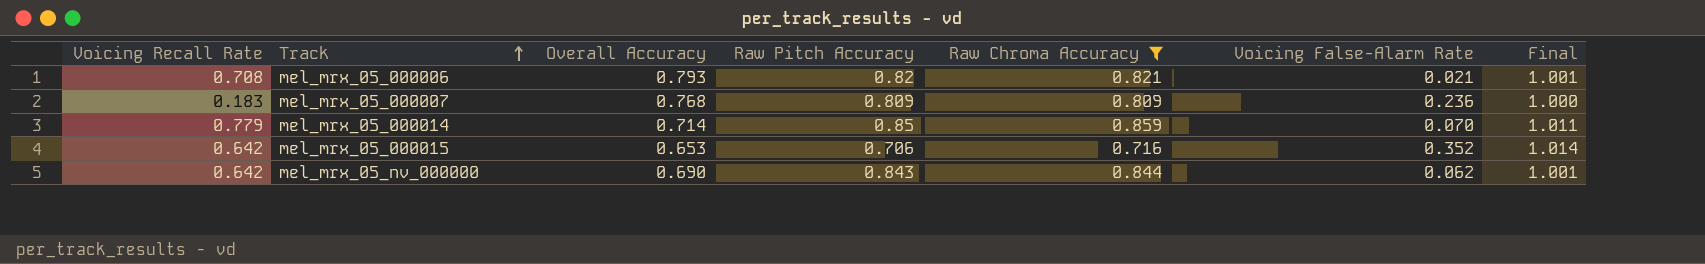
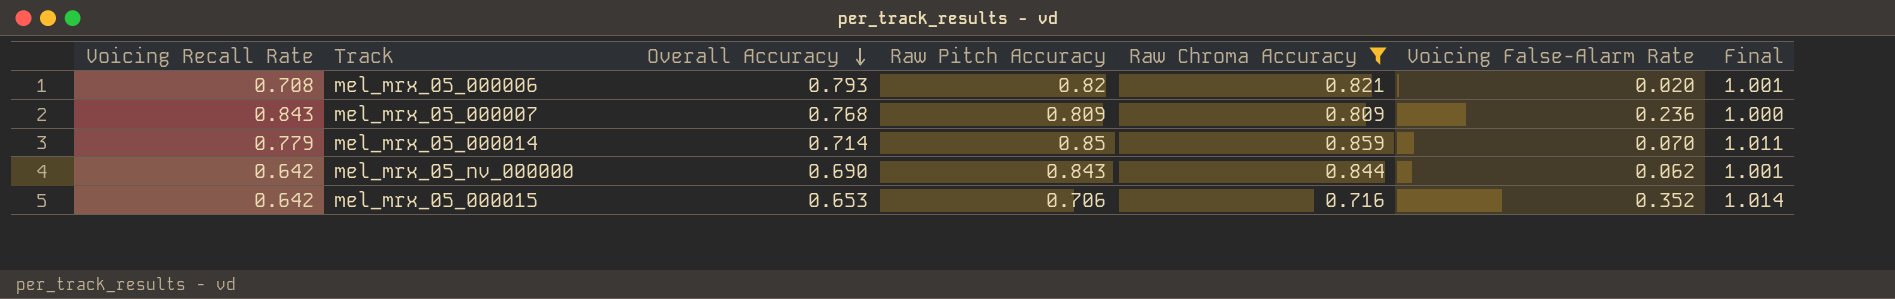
row order: Track ascending -> Overall Accuracy descending
mel_mrx_05_000006 | Voicing False-Alarm Rate: 0.021 -> 0.020
mel_mrx_05_000007 | Voicing Recall Rate: 0.183 -> 0.843

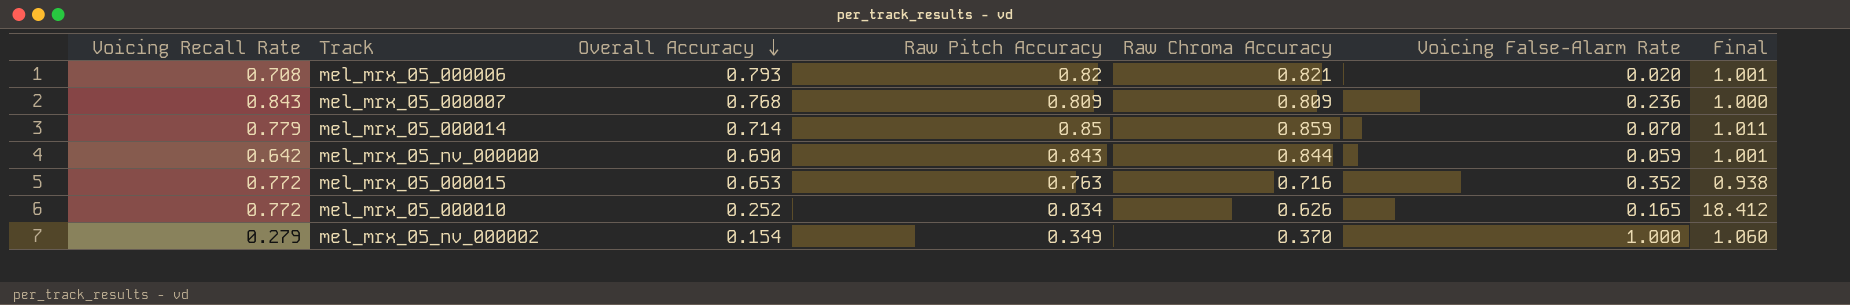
filter: Raw Chroma Accuracy >= 0.716 -> none
mel_mrx_05_nv_000000 | Voicing False-Alarm Rate: 0.062 -> 0.059
mel_mrx_05_000015 | Voicing Recall Rate: 0.642 -> 0.772
mel_mrx_05_000015 | Raw Pitch Accuracy: 0.706 -> 0.763
mel_mrx_05_000015 | Final: 1.014 -> 0.938

